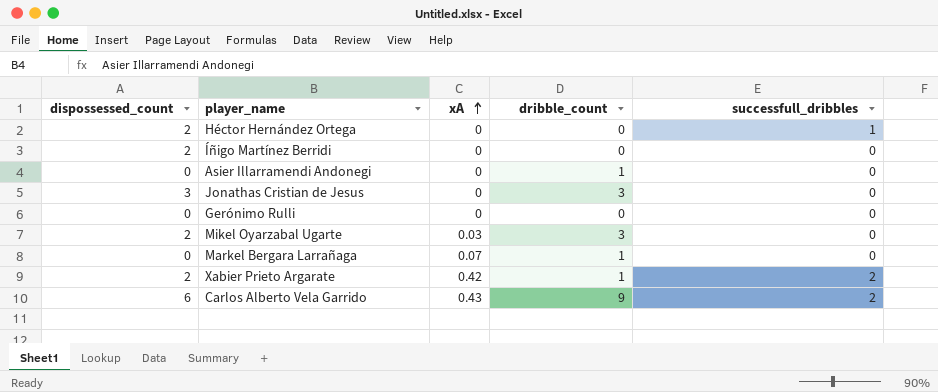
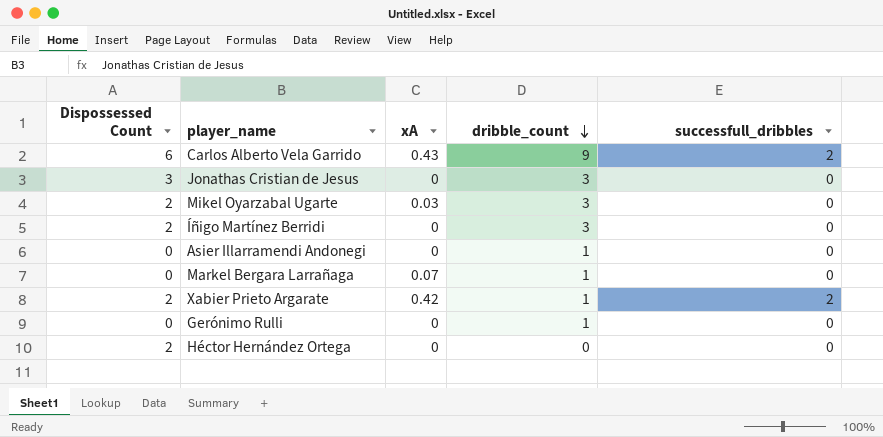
row order: xA ascending -> dribble_count descending
column name: dispossessed_count -> Dispossessed Count
Íñigo Martínez Berridi | dribble_count: 0 -> 3
Gerónimo Rulli | dribble_count: 0 -> 1
Héctor Hernández Ortega | successfull_dribbles: 1 -> 0

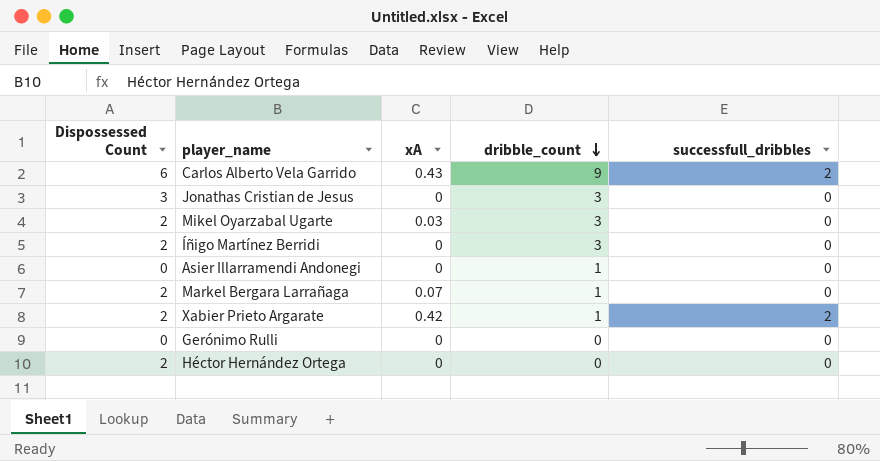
Markel Bergara Larrañaga | Dispossessed Count: 0 -> 2
Gerónimo Rulli | dribble_count: 1 -> 0

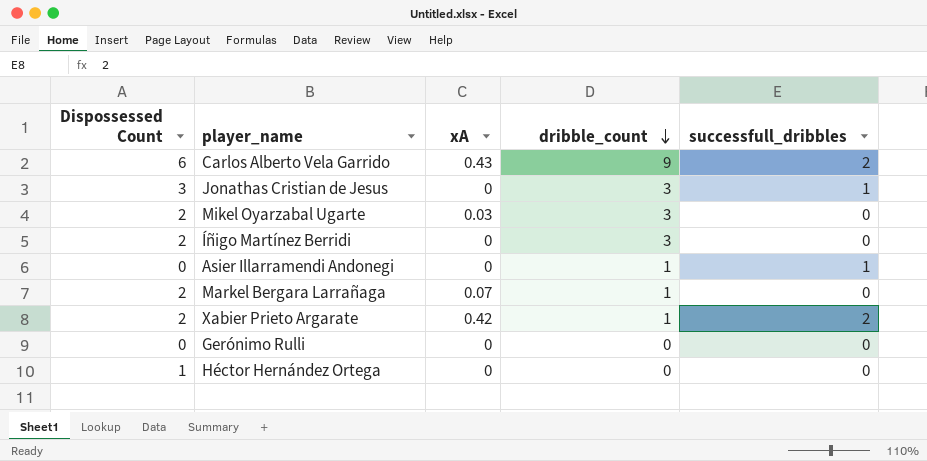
Jonathas Cristian de Jesus | successfull_dribbles: 0 -> 1
Asier Illarramendi Andonegi | successfull_dribbles: 0 -> 1
Héctor Hernández Ortega | Dispossessed Count: 2 -> 1

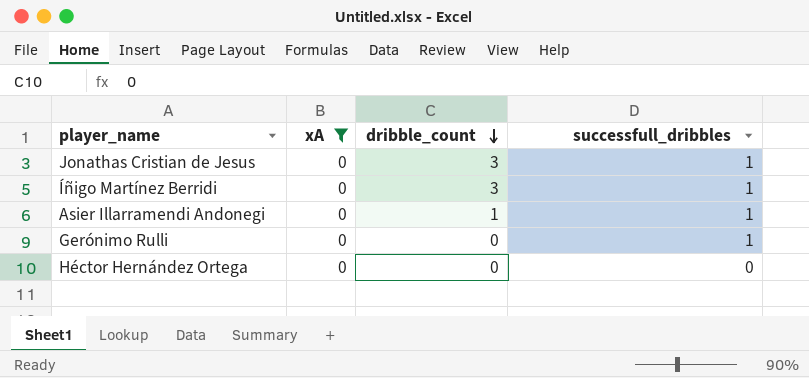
filter: none -> xA = 0
column Dispossessed Count | position: 1 -> none
Íñigo Martínez Berridi | successfull_dribbles: 0 -> 1
Gerónimo Rulli | successfull_dribbles: 0 -> 1

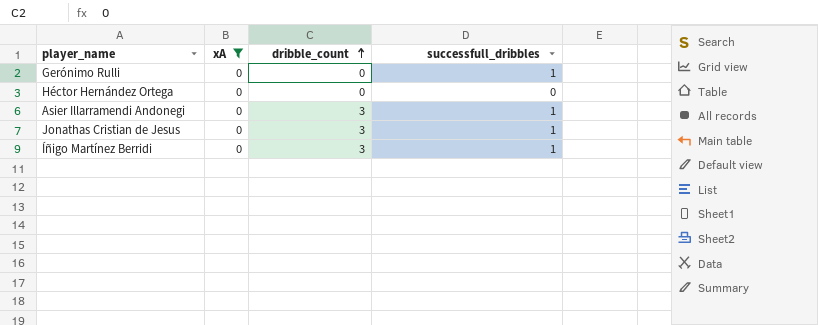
row order: dribble_count descending -> dribble_count ascending
Asier Illarramendi Andonegi | dribble_count: 1 -> 3

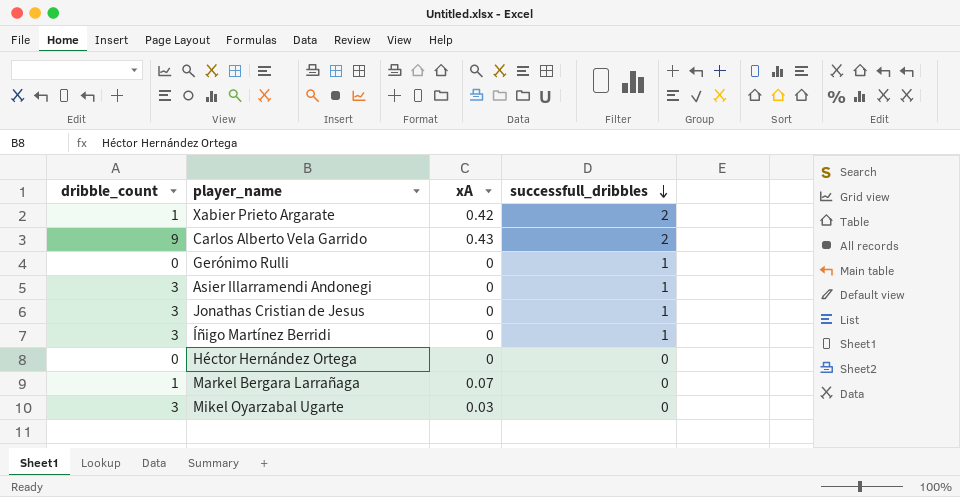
filter: xA = 0 -> none
row order: dribble_count ascending -> successfull_dribbles descending
column dribble_count | position: 3 -> 1

